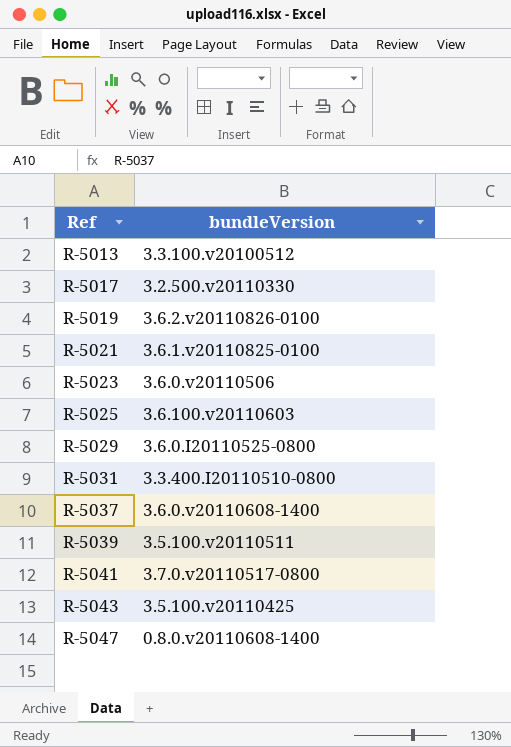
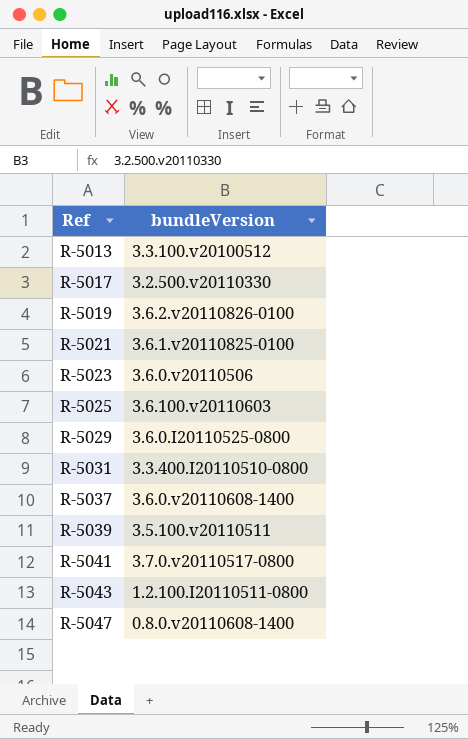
R-5043 | bundleVersion: 3.5.100.v20110425 -> 1.2.100.I20110511-0800

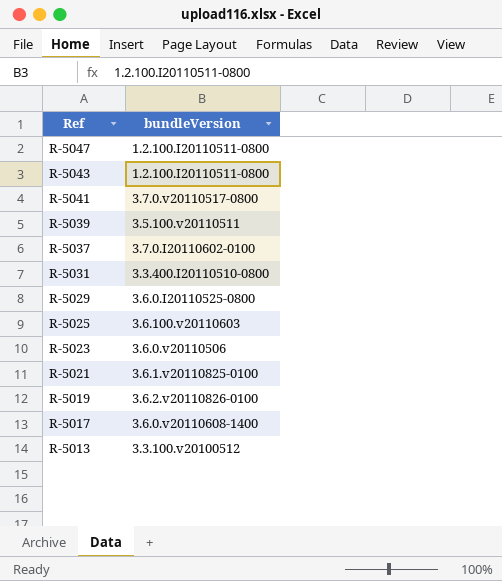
row order: Ref ascending -> Ref descending
R-5047 | bundleVersion: 0.8.0.v20110608-1400 -> 1.2.100.I20110511-0800
R-5037 | bundleVersion: 3.6.0.v20110608-1400 -> 3.7.0.I20110602-0100
R-5017 | bundleVersion: 3.2.500.v20110330 -> 3.6.0.v20110608-1400

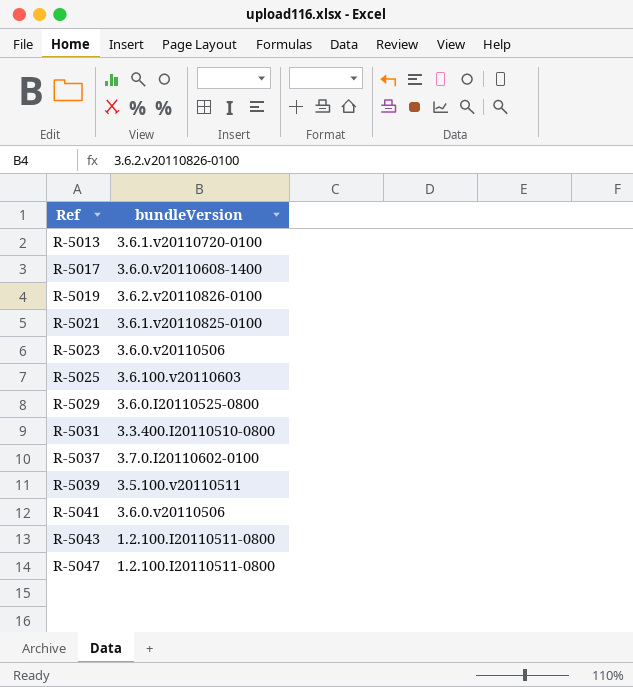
row order: Ref descending -> Ref ascending
R-5013 | bundleVersion: 3.3.100.v20100512 -> 3.6.1.v20110720-0100
R-5041 | bundleVersion: 3.7.0.v20110517-0800 -> 3.6.0.v20110506

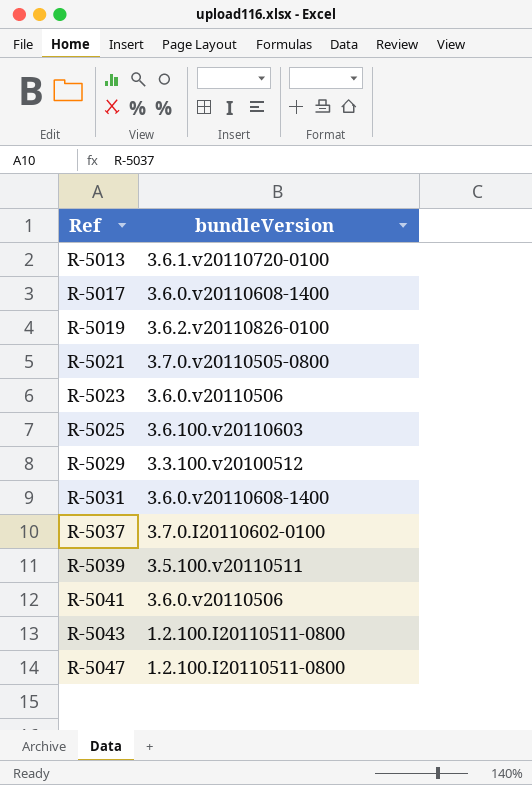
R-5021 | bundleVersion: 3.6.1.v20110825-0100 -> 3.7.0.v20110505-0800
R-5029 | bundleVersion: 3.6.0.I20110525-0800 -> 3.3.100.v20100512
R-5031 | bundleVersion: 3.3.400.I20110510-0800 -> 3.6.0.v20110608-1400

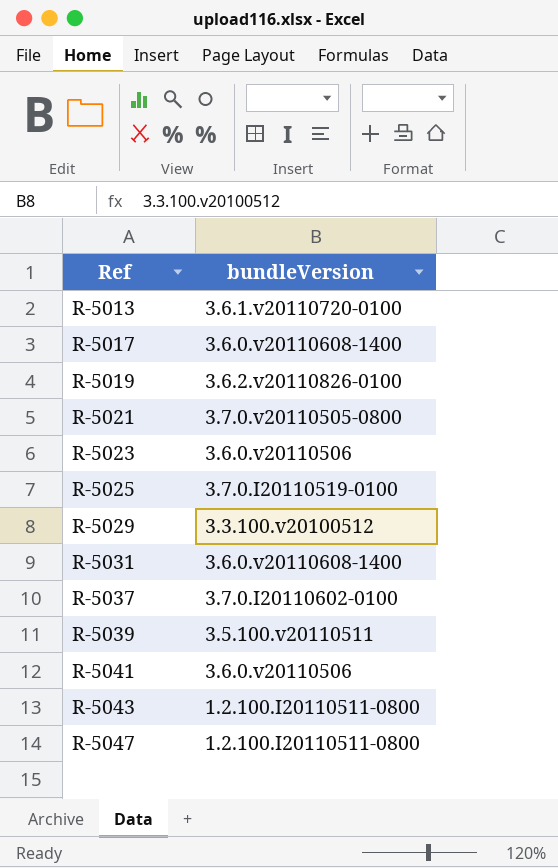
R-5025 | bundleVersion: 3.6.100.v20110603 -> 3.7.0.I20110519-0100

